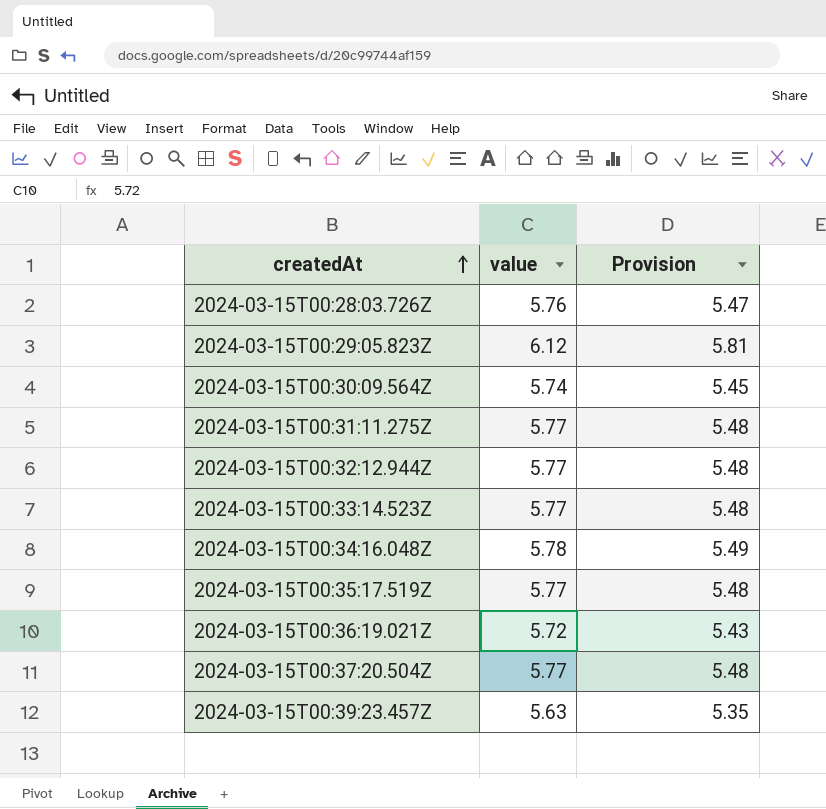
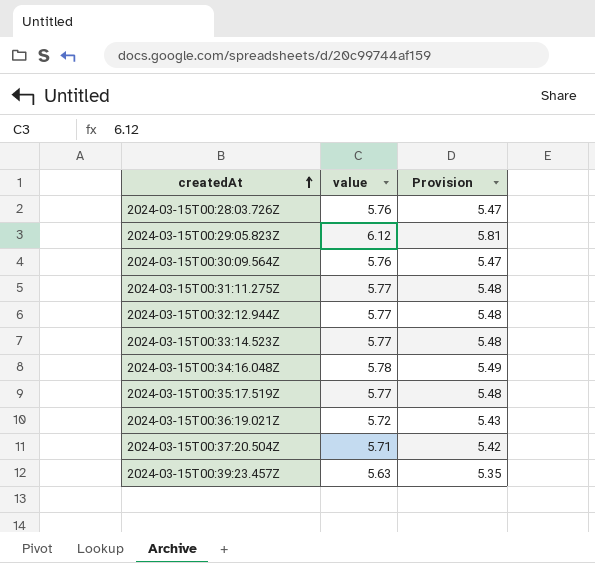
2024-03-15T00:30:09.564Z | value: 5.74 -> 5.76
2024-03-15T00:30:09.564Z | Provision: 5.45 -> 5.47
2024-03-15T00:37:20.504Z | value: 5.77 -> 5.71
2024-03-15T00:37:20.504Z | Provision: 5.48 -> 5.42

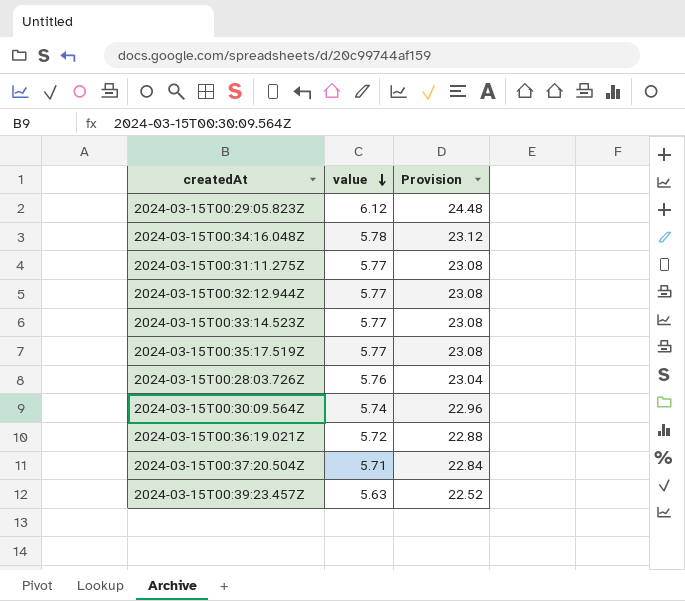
row order: createdAt ascending -> value descending
column Provision | formula: [value] * 0.95 -> [value] * 4
2024-03-15T00:30:09.564Z | value: 5.76 -> 5.74

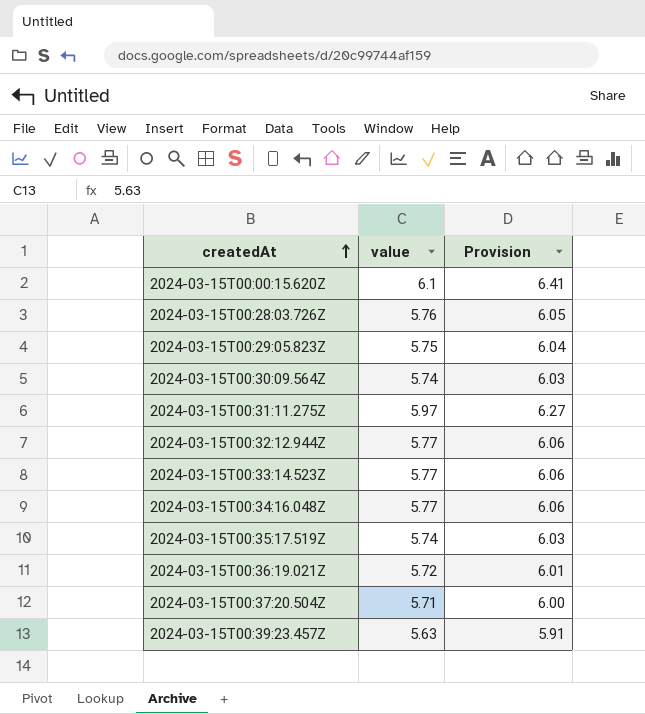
row order: value descending -> createdAt ascending
column Provision | formula: [value] * 4 -> [value] * 1.05
row 2024-03-15T00:00:15.620Z: none -> 6.1 | 6.41
2024-03-15T00:29:05.823Z | value: 6.12 -> 5.75
2024-03-15T00:31:11.275Z | value: 5.77 -> 5.97
2024-03-15T00:34:16.048Z | value: 5.78 -> 5.77
2024-03-15T00:35:17.519Z | value: 5.77 -> 5.74

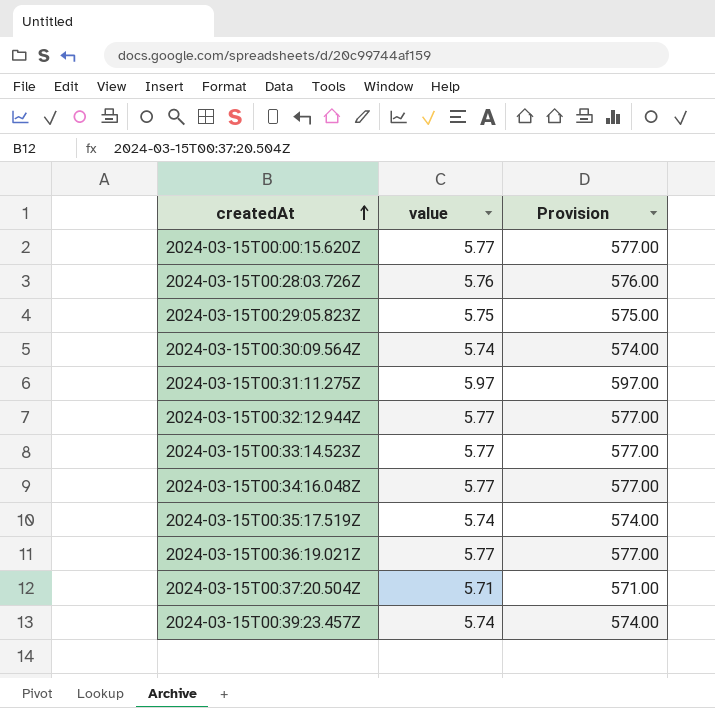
column Provision | formula: [value] * 1.05 -> [value] * 100
2024-03-15T00:00:15.620Z | value: 6.1 -> 5.77
2024-03-15T00:36:19.021Z | value: 5.72 -> 5.77
2024-03-15T00:39:23.457Z | value: 5.63 -> 5.74

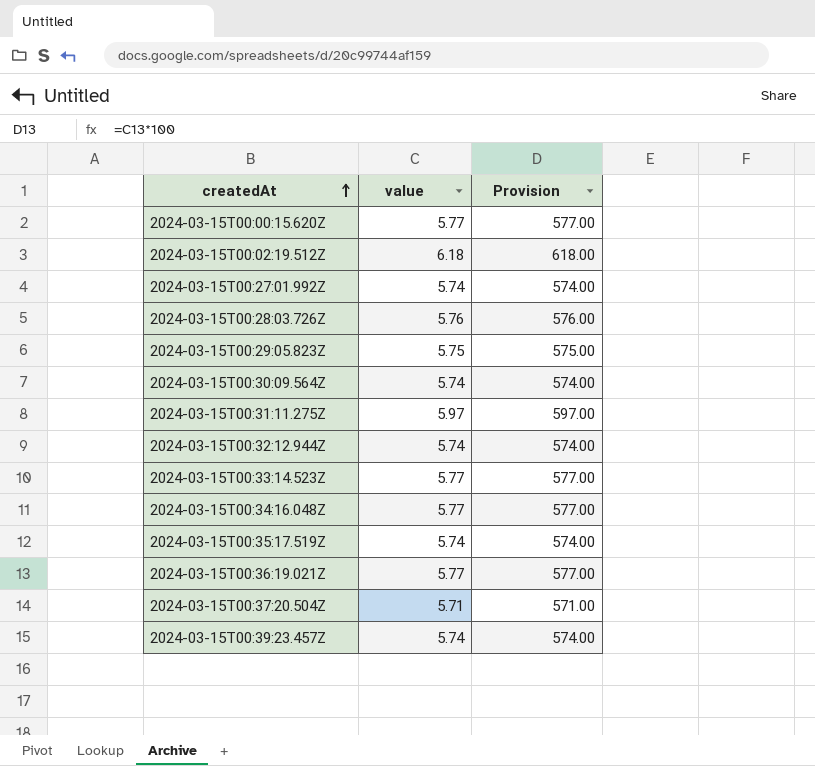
row 2024-03-15T00:02:19.512Z: none -> 6.18 | 618.00
row 2024-03-15T00:27:01.992Z: none -> 5.74 | 574.00
2024-03-15T00:32:12.944Z | value: 5.77 -> 5.74
2024-03-15T00:32:12.944Z | Provision: 577.00 -> 574.00

